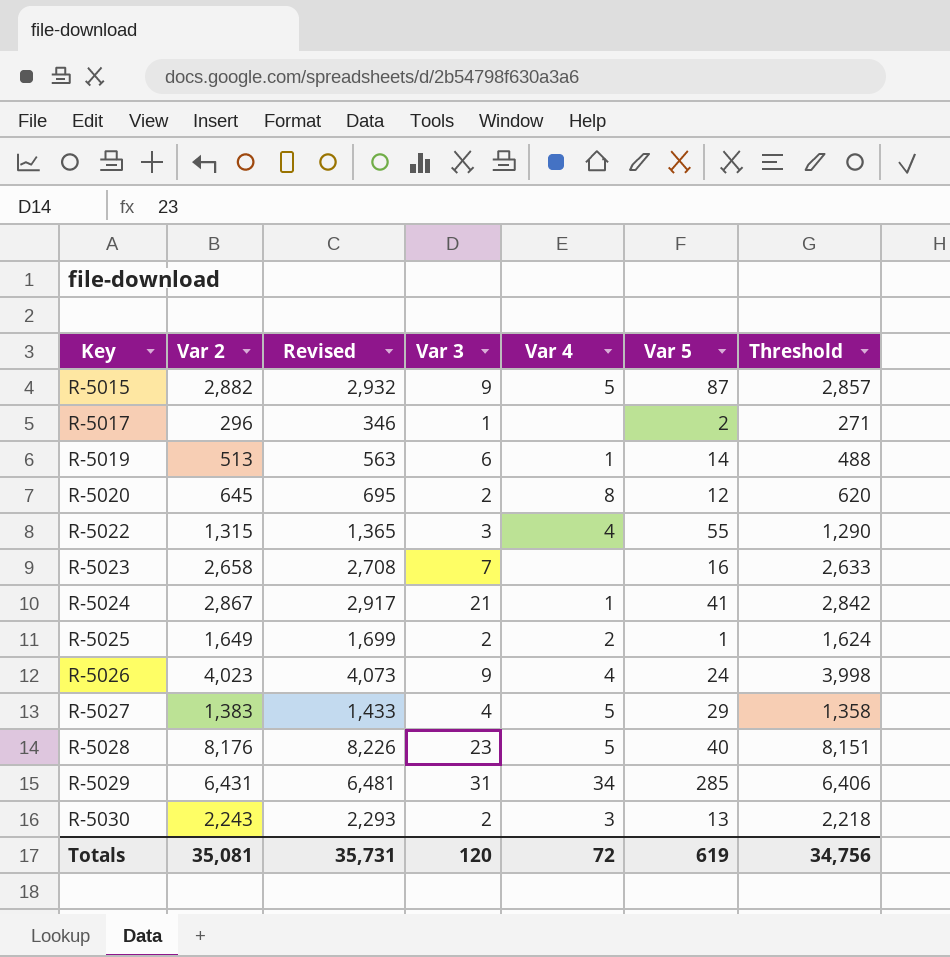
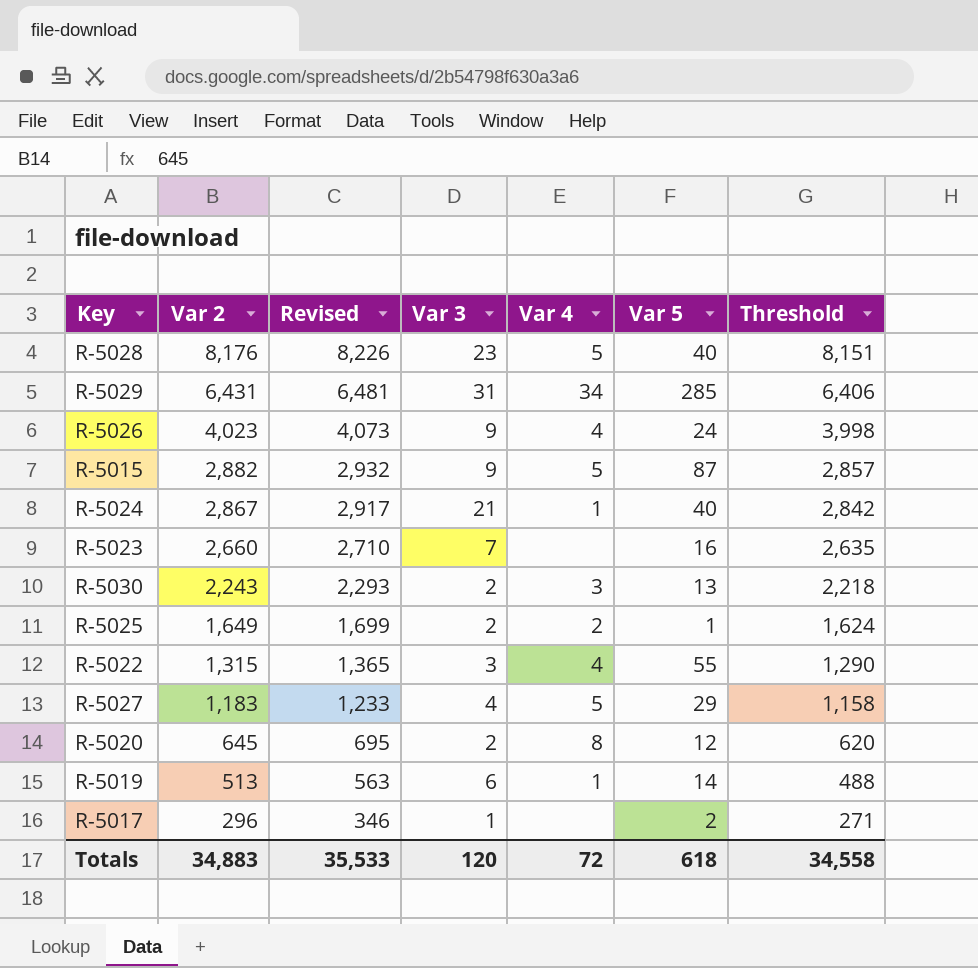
row order: Key ascending -> Var 2 descending
R-5024 | Var 5: 41 -> 40
R-5023 | Var 2: 2,658 -> 2,660
R-5023 | Revised: 2,708 -> 2,710
R-5023 | Threshold: 2,633 -> 2,635
R-5027 | Var 2: 1,383 -> 1,183
R-5027 | Revised: 1,433 -> 1,233
R-5027 | Threshold: 1,358 -> 1,158
Totals | Var 2: 35,081 -> 34,883
Totals | Revised: 35,731 -> 35,533
Totals | Var 5: 619 -> 618
Totals | Threshold: 34,756 -> 34,558

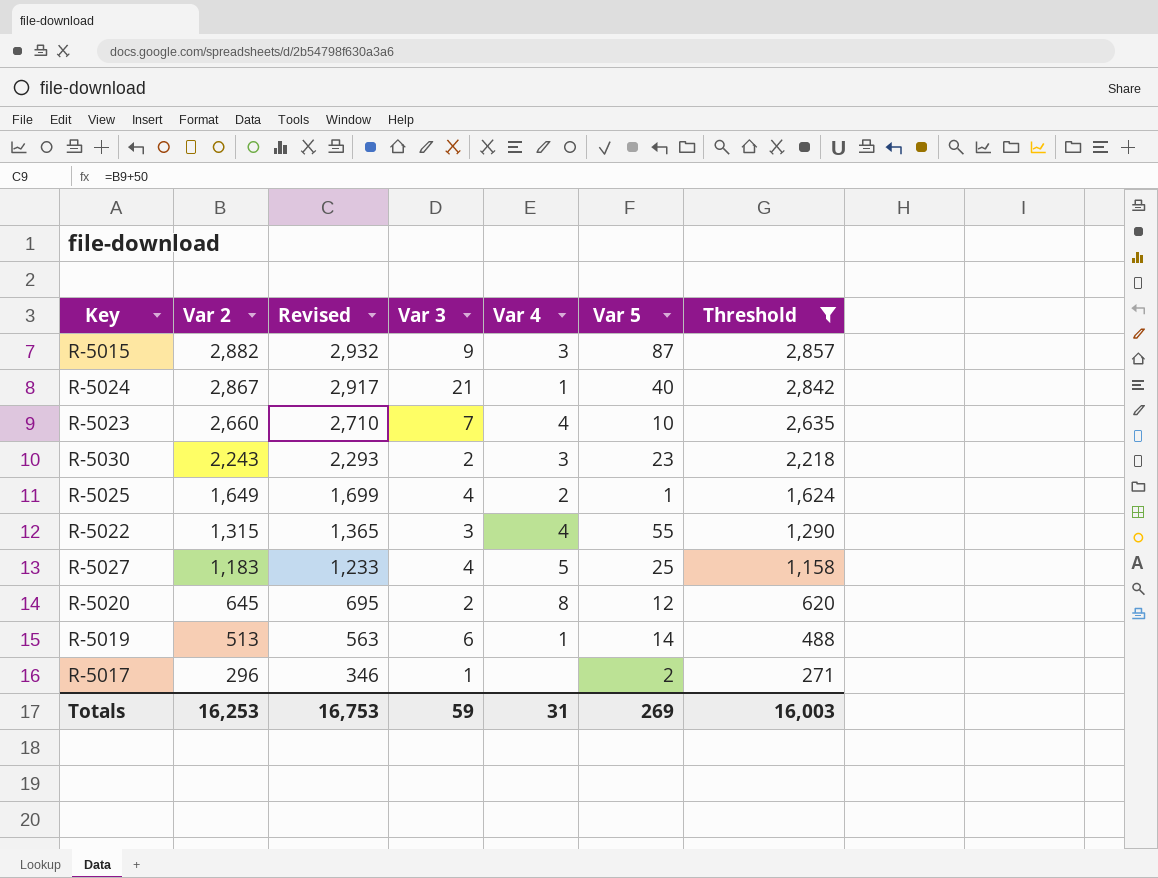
filter: none -> Threshold <= 2,857
R-5015 | Var 4: 5 -> 3
R-5023 | Var 4: none -> 4
R-5023 | Var 5: 16 -> 10
R-5030 | Var 5: 13 -> 23
R-5025 | Var 3: 2 -> 4
R-5027 | Var 5: 29 -> 25
Totals | Var 2: 34,883 -> 16,253
Totals | Revised: 35,533 -> 16,753
Totals | Var 3: 120 -> 59
Totals | Var 4: 72 -> 31
Totals | Var 5: 618 -> 269
Totals | Threshold: 34,558 -> 16,003

